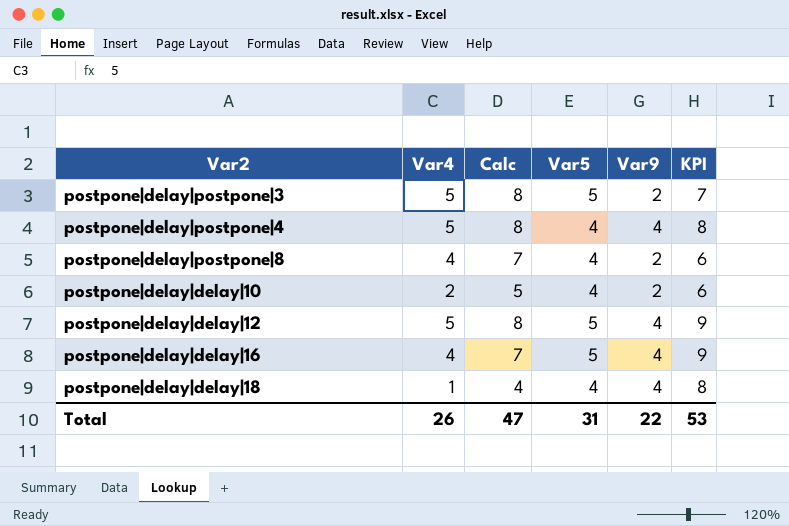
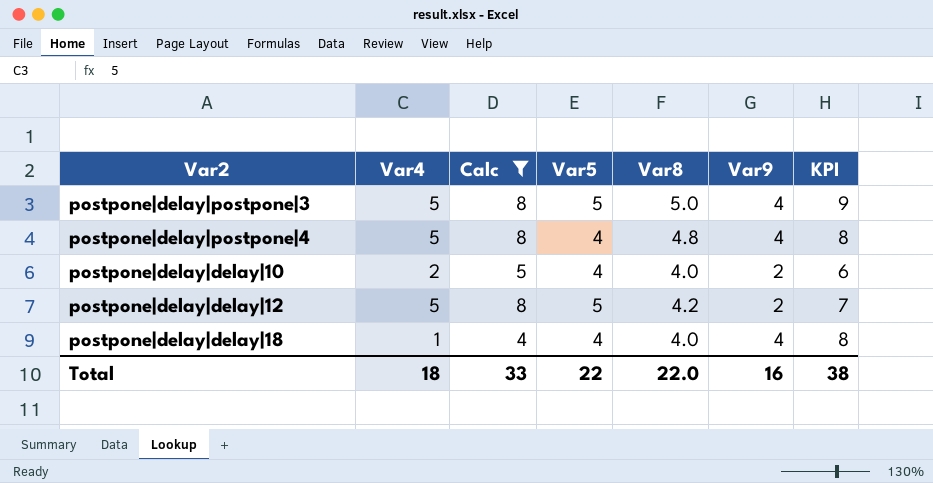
filter: none -> Calc != 7
column Var8 | position: none -> 5
postpone|delay|postpone|3 | Var9: 2 -> 4
postpone|delay|postpone|3 | KPI: 7 -> 9
postpone|delay|delay|12 | Var9: 4 -> 2
postpone|delay|delay|12 | KPI: 9 -> 7
Total | Var4: 26 -> 18
Total | Calc: 47 -> 33
Total | Var5: 31 -> 22
Total | Var9: 22 -> 16
Total | KPI: 53 -> 38

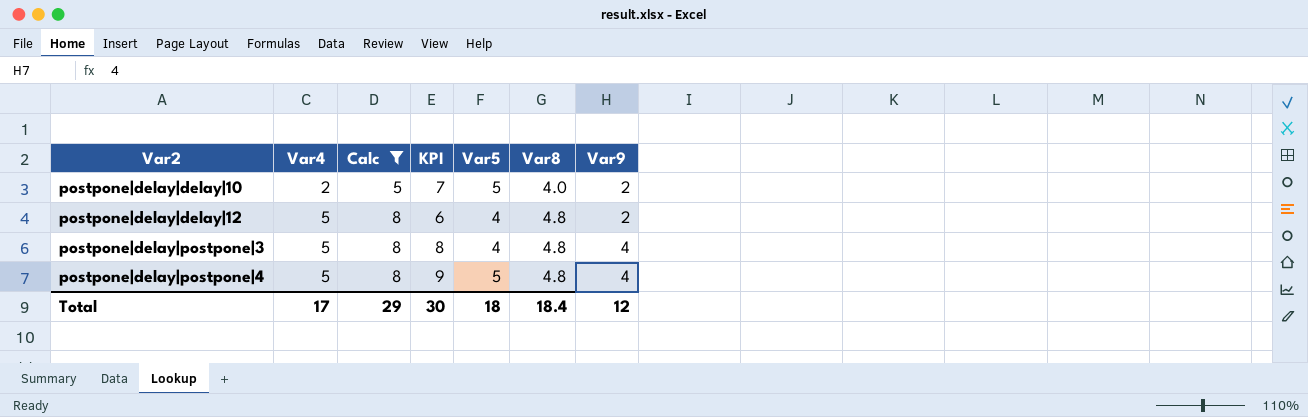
row order: none -> Var2 ascending
column KPI | position: 7 -> 4
row postpone|delay|delay|18: 1 | 4 | 4 | 4.0 | 4 | 8 -> none
postpone|delay|delay|10 | KPI: 6 -> 7
postpone|delay|delay|10 | Var5: 4 -> 5
postpone|delay|delay|12 | KPI: 7 -> 6
postpone|delay|delay|12 | Var5: 5 -> 4
postpone|delay|delay|12 | Var8: 4.2 -> 4.8
postpone|delay|postpone|3 | KPI: 9 -> 8
postpone|delay|postpone|3 | Var5: 5 -> 4
postpone|delay|postpone|3 | Var8: 5.0 -> 4.8
postpone|delay|postpone|4 | KPI: 8 -> 9
postpone|delay|postpone|4 | Var5: 4 -> 5
Total | Var4: 18 -> 17
Total | Calc: 33 -> 29
Total | KPI: 38 -> 30
Total | Var5: 22 -> 18
Total | Var8: 22.0 -> 18.4
Total | Var9: 16 -> 12

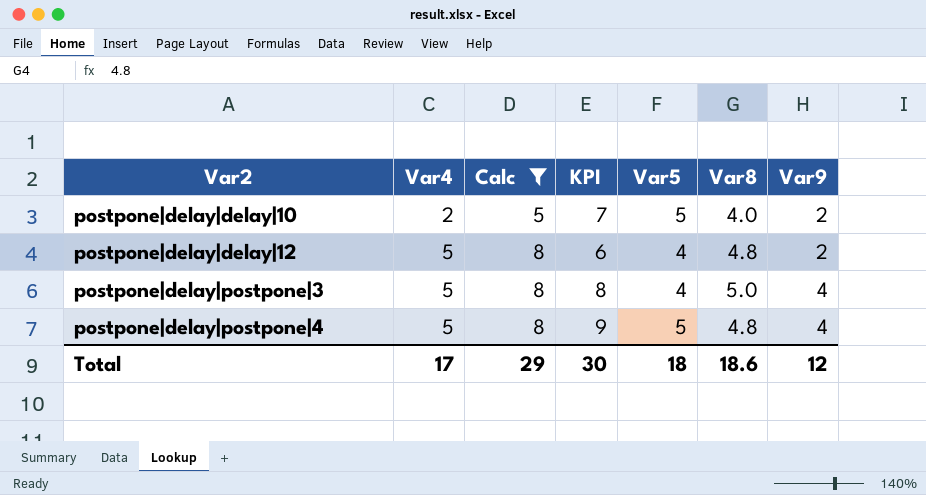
postpone|delay|postpone|3 | Var8: 4.8 -> 5.0
Total | Var8: 18.4 -> 18.6

